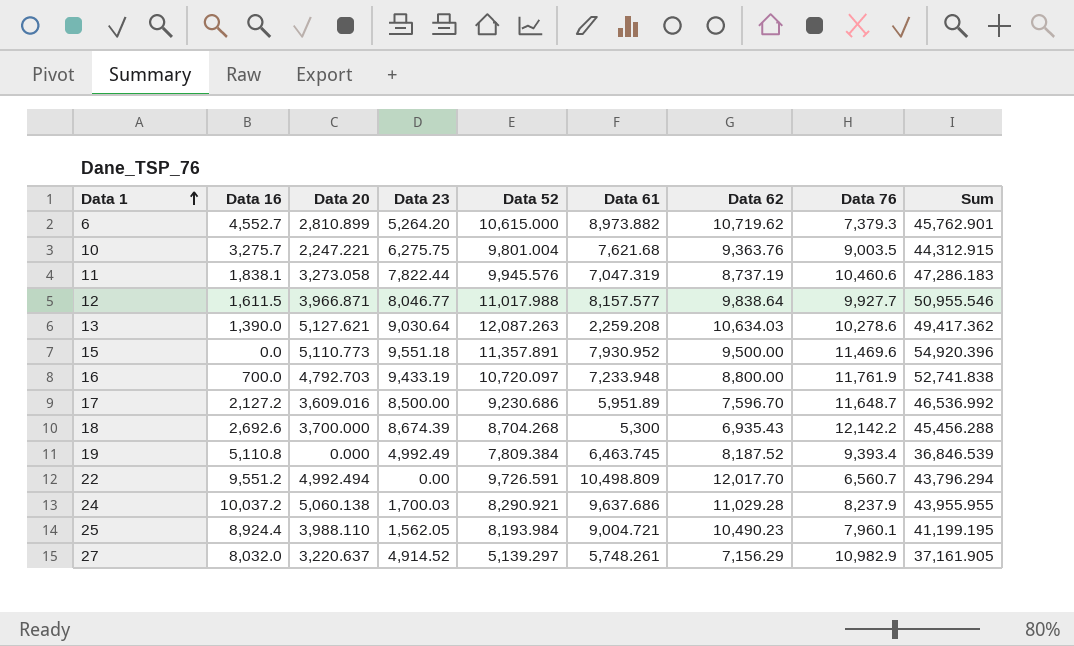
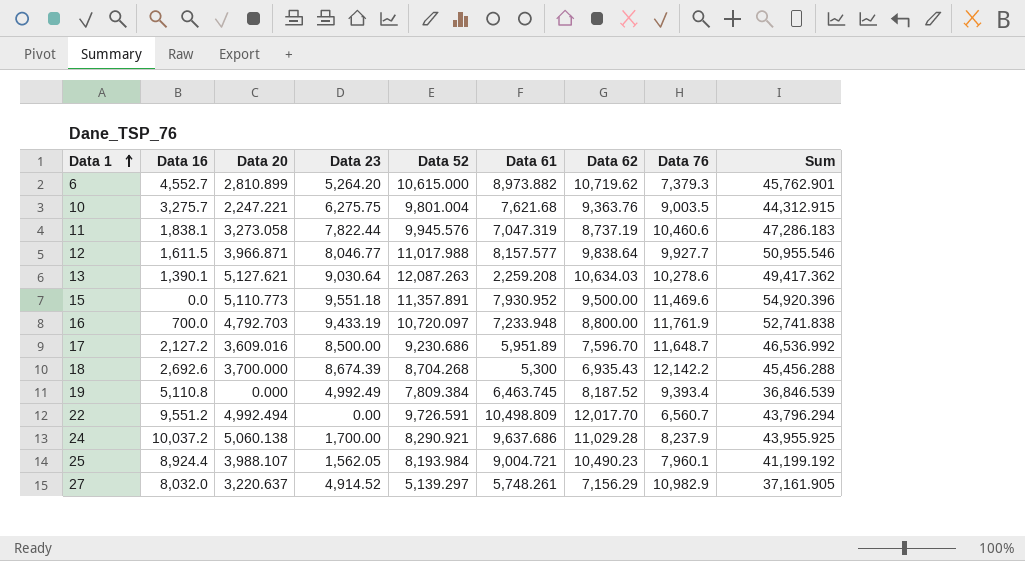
13 | Data 16: 1,390.0 -> 1,390.1
24 | Data 23: 1,700.03 -> 1,700.00
24 | Sum: 43,955.955 -> 43,955.925
25 | Data 20: 3,988.110 -> 3,988.107
25 | Sum: 41,199.195 -> 41,199.192

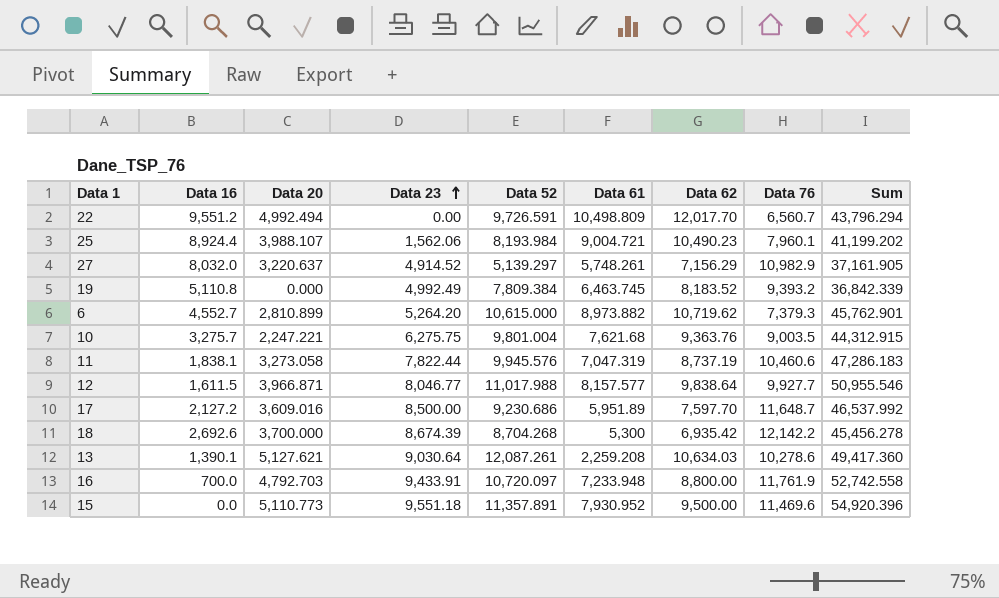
row order: Data 1 ascending -> Data 23 ascending
row 24: 10,037.2 | 5,060.138 | 1,700.00 | 8,290.921 | 9,637.686 | 11,029.28 | 8,237.9 | 43,955.925 -> none
25 | Data 23: 1,562.05 -> 1,562.06
25 | Sum: 41,199.192 -> 41,199.202
19 | Data 62: 8,187.52 -> 8,183.52
19 | Data 76: 9,393.4 -> 9,393.2
19 | Sum: 36,846.539 -> 36,842.339
17 | Data 62: 7,596.70 -> 7,597.70
17 | Sum: 46,536.992 -> 46,537.992
18 | Data 62: 6,935.43 -> 6,935.42
18 | Sum: 45,456.288 -> 45,456.278
13 | Data 52: 12,087.263 -> 12,087.261
13 | Sum: 49,417.362 -> 49,417.360
16 | Data 23: 9,433.19 -> 9,433.91
16 | Sum: 52,741.838 -> 52,742.558

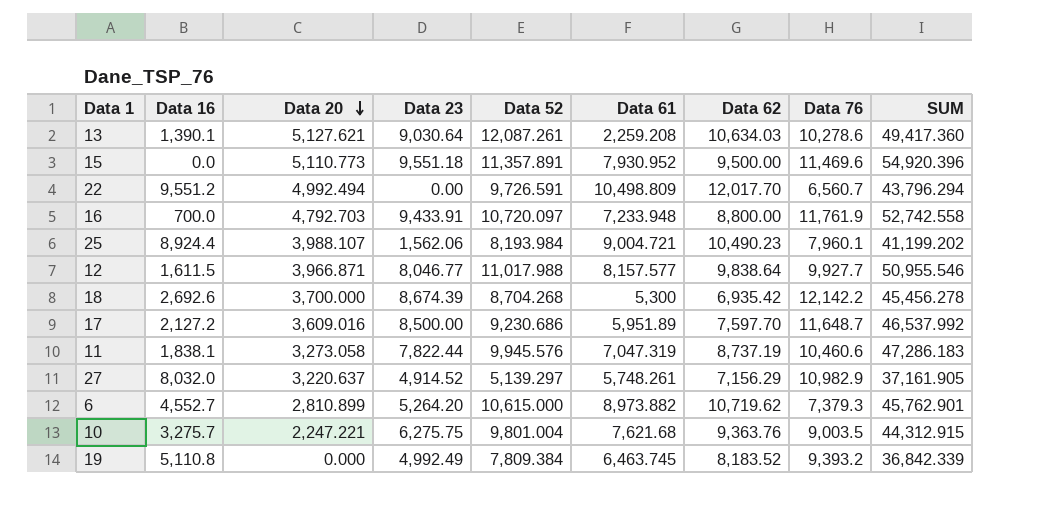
row order: Data 23 ascending -> Data 20 descending
column name: Sum -> SUM

